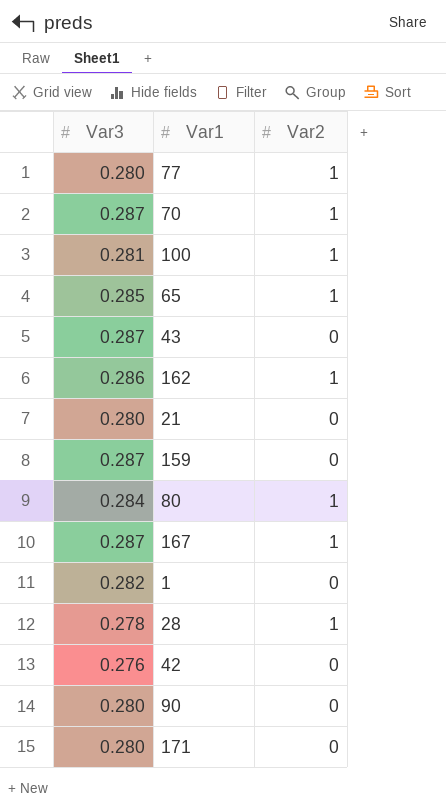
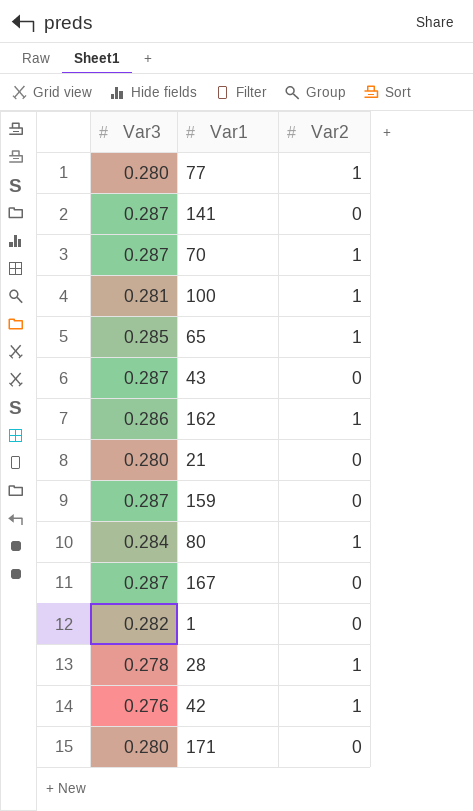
row 90: 0.280 | 0 -> none
row 141: none -> 0.287 | 0
167 | Var2: 1 -> 0
42 | Var2: 0 -> 1

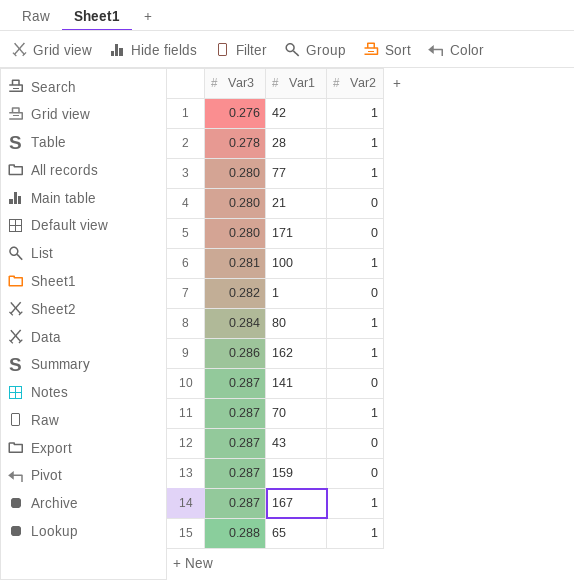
row order: none -> Var3 ascending
167 | Var2: 0 -> 1
65 | Var3: 0.285 -> 0.288

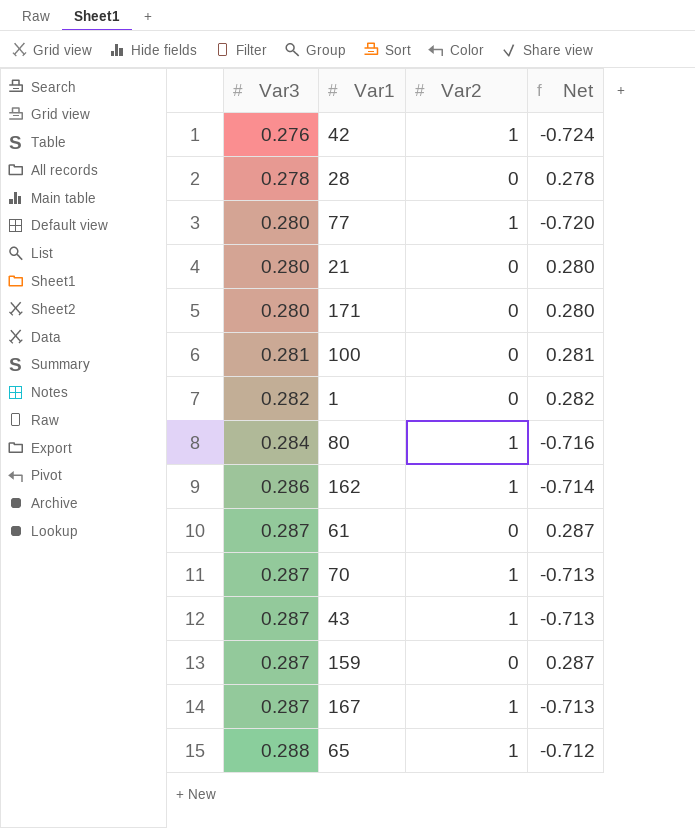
column Net | formula: none -> [Var3] - [Var2]
row 141: 0.287 | 0 -> none
28 | Var2: 1 -> 0
100 | Var2: 1 -> 0
row 61: none -> 0.287 | 0 | 0.287
43 | Var2: 0 -> 1

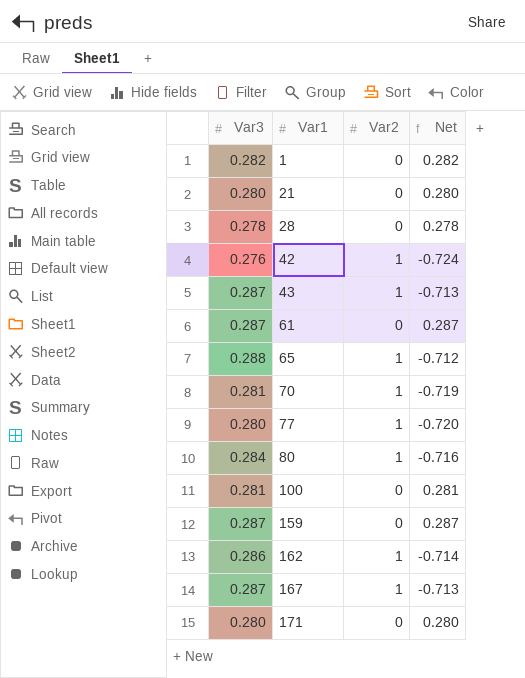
row order: Var3 ascending -> Var1 ascending
70 | Var3: 0.287 -> 0.281
70 | Net: -0.713 -> -0.719

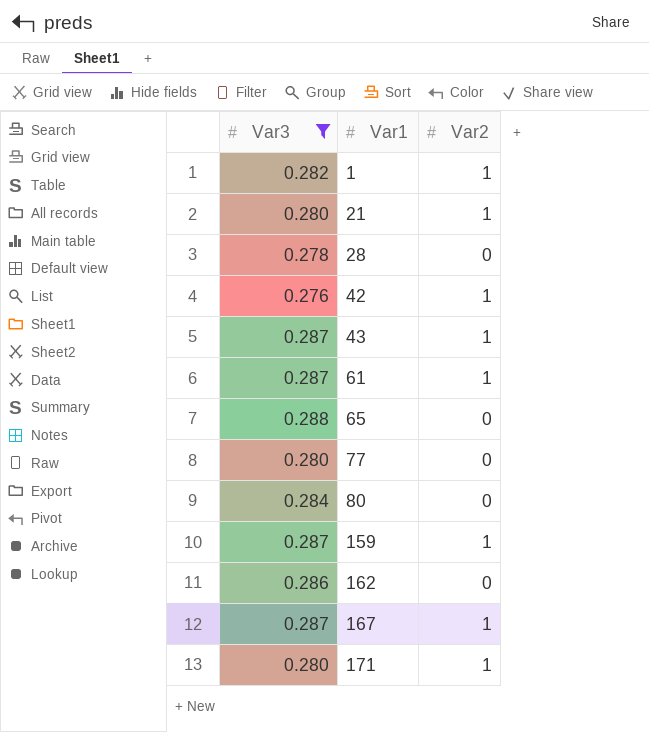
filter: none -> Var3 != 0.281
column Net | formula: [Var3] - [Var2] -> none
1 | Var2: 0 -> 1
21 | Var2: 0 -> 1
61 | Var2: 0 -> 1
65 | Var2: 1 -> 0
77 | Var2: 1 -> 0
80 | Var2: 1 -> 0
159 | Var2: 0 -> 1
162 | Var2: 1 -> 0
171 | Var2: 0 -> 1

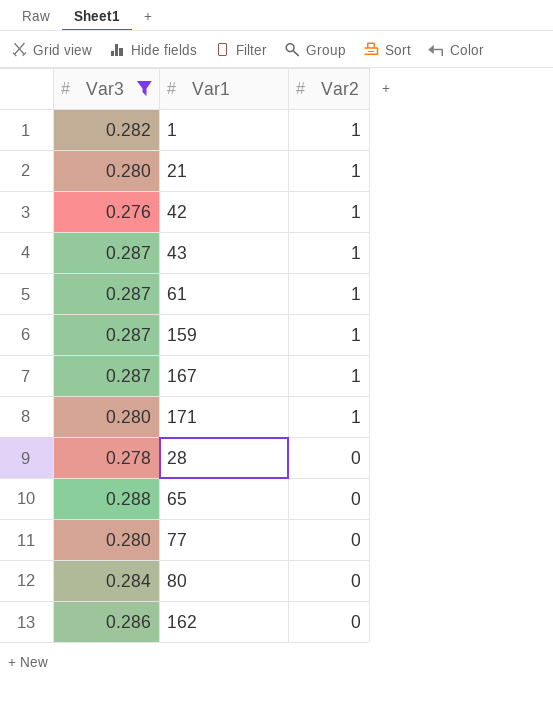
row order: Var1 ascending -> Var2 descending

